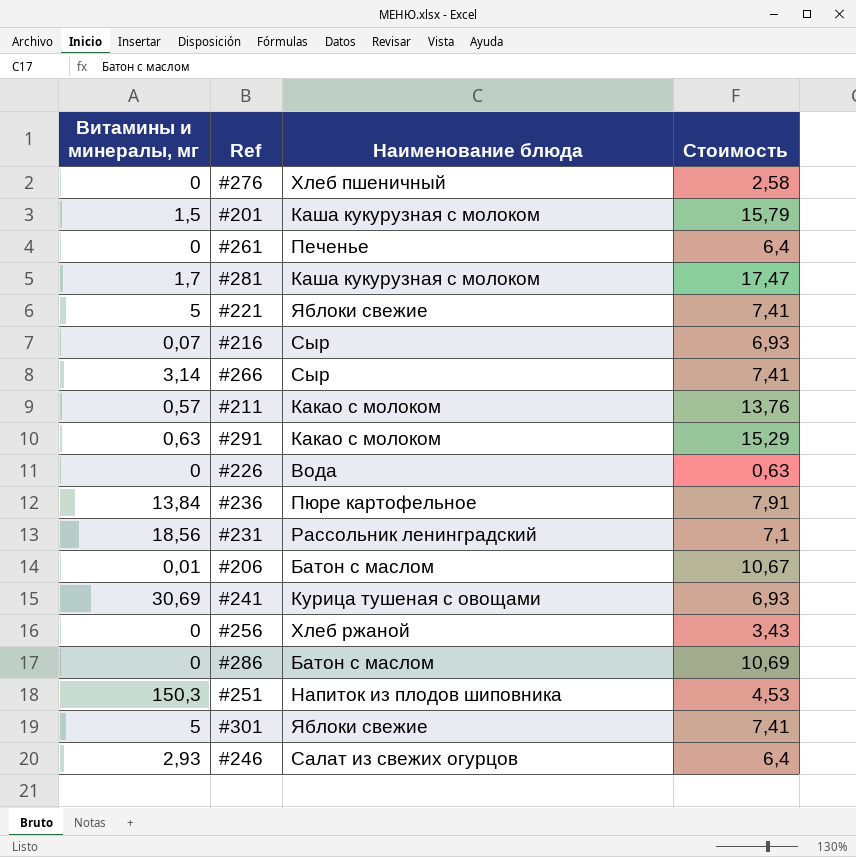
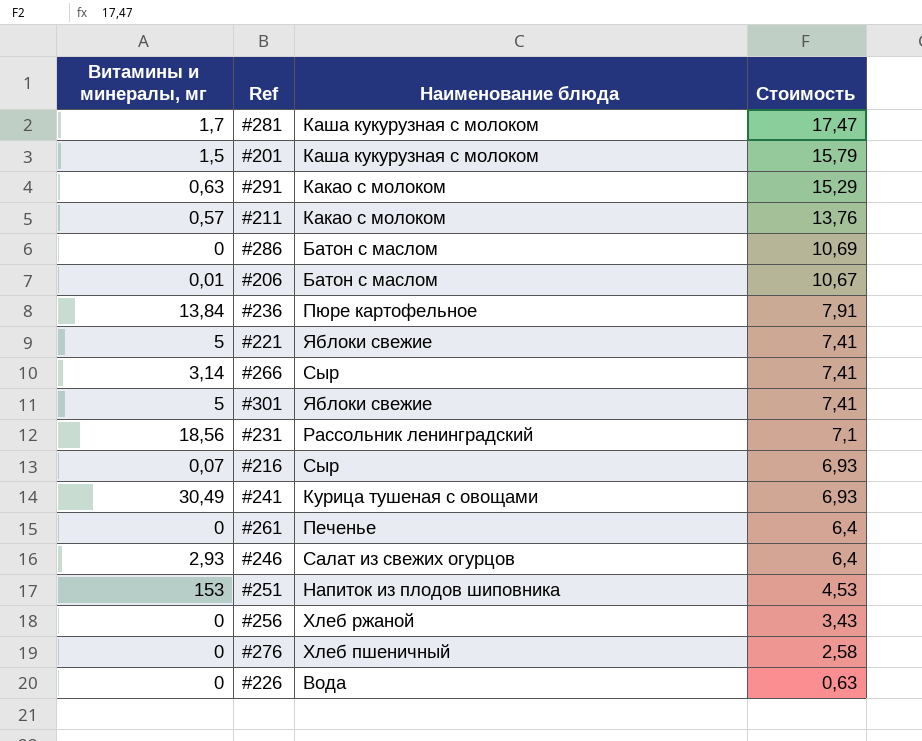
row order: none -> Стоимость descending
#241 | Витамины и минералы, мг: 30,69 -> 30,49
#251 | Витамины и минералы, мг: 150,3 -> 153

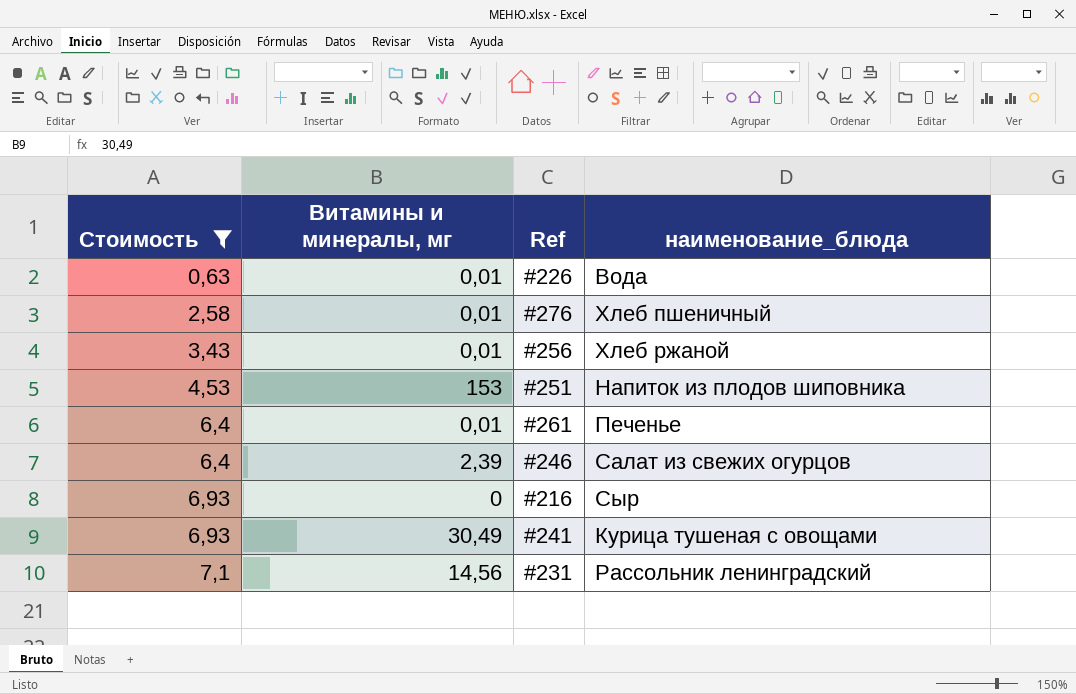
filter: none -> Стоимость <= 7,1
row order: Стоимость descending -> Стоимость ascending
column Стоимость | position: 4 -> 1
column name: Наименование блюда -> наименование_блюда
#226 | Витамины и минералы, мг: 0 -> 0,01
#276 | Витамины и минералы, мг: 0 -> 0,01
#256 | Витамины и минералы, мг: 0 -> 0,01
#261 | Витамины и минералы, мг: 0 -> 0,01
#246 | Витамины и минералы, мг: 2,93 -> 2,39
#216 | Витамины и минералы, мг: 0,07 -> 0
#231 | Витамины и минералы, мг: 18,56 -> 14,56

